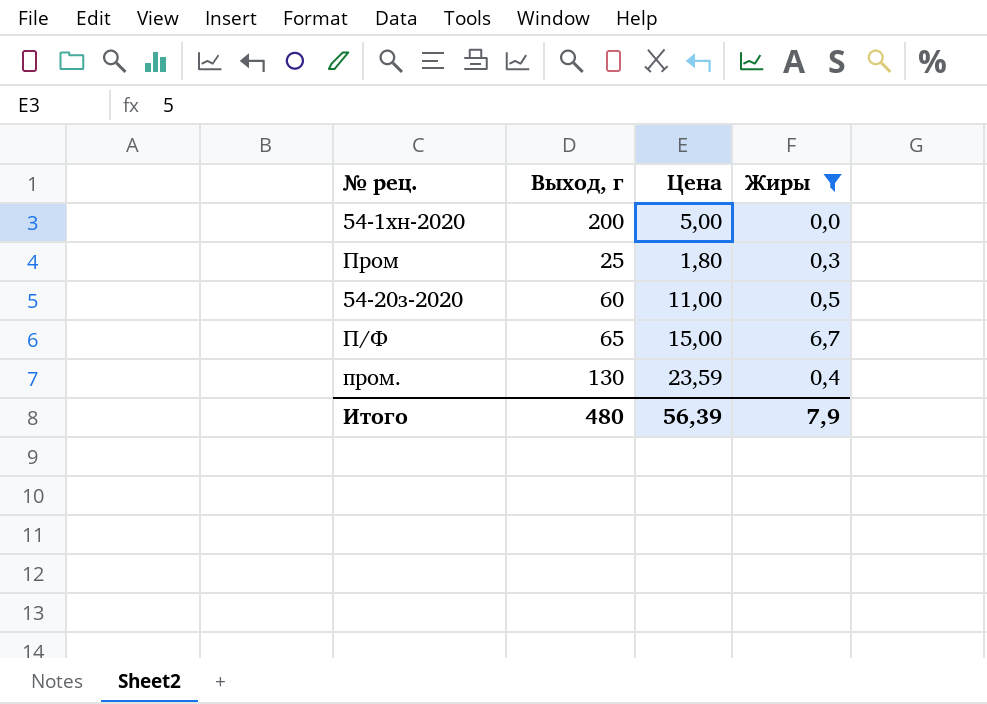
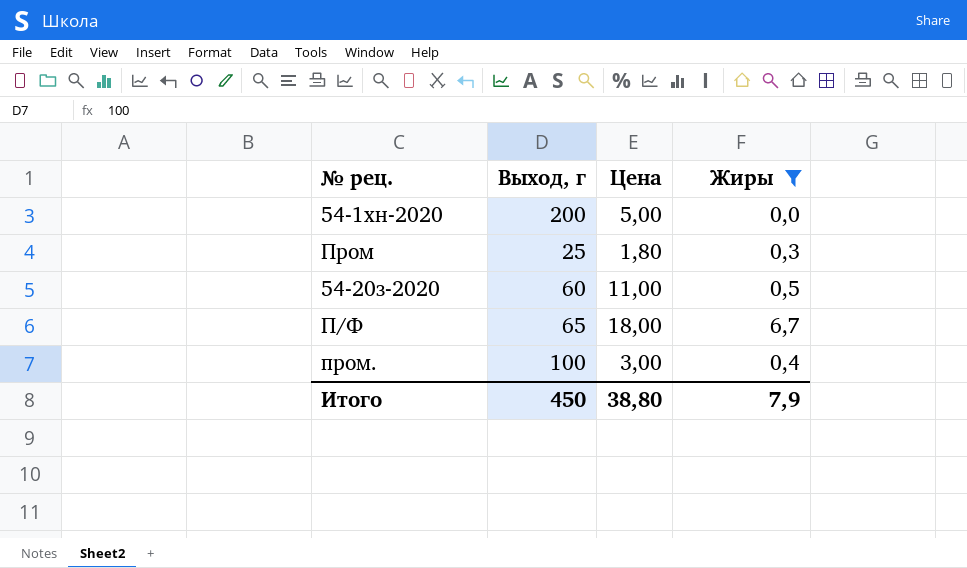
П/Ф | Цена: 15,00 -> 18,00
пром. | Выход, г: 130 -> 100
пром. | Цена: 23,59 -> 3,00
Итого | Выход, г: 480 -> 450
Итого | Цена: 56,39 -> 38,80

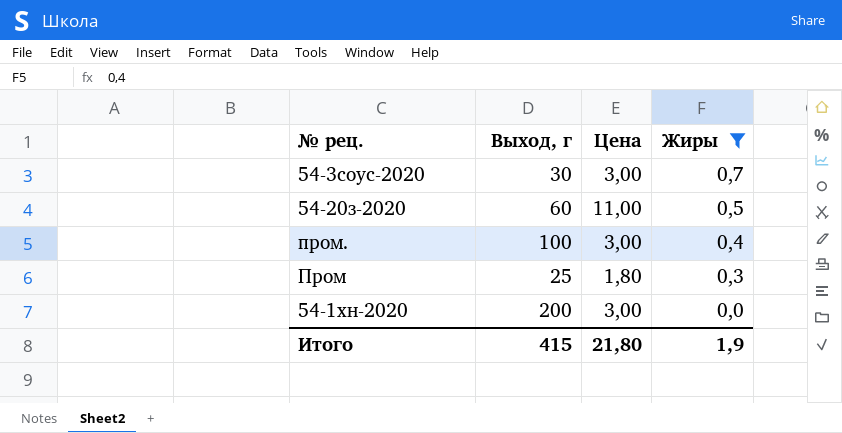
row order: none -> Жиры descending
row П/Ф: 65 | 18,00 | 6,7 -> none
row 54-3соус-2020: none -> 30 | 3,00 | 0,7
54-1хн-2020 | Цена: 5,00 -> 3,00
Итого | Выход, г: 450 -> 415
Итого | Цена: 38,80 -> 21,80
Итого | Жиры: 7,9 -> 1,9

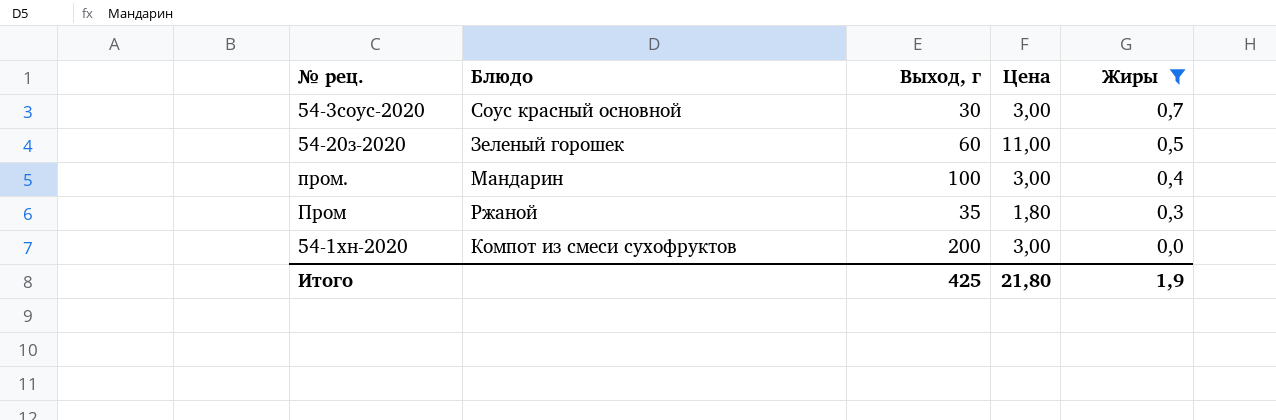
column Блюдо | position: none -> 2
Пром | Выход, г: 25 -> 35
Итого | Выход, г: 415 -> 425

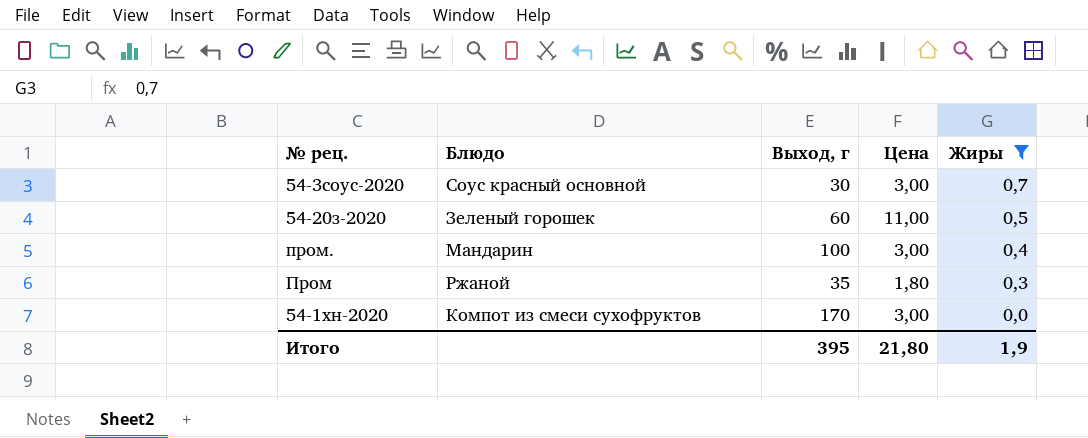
54-1хн-2020 | Выход, г: 200 -> 170
Итого | Выход, г: 425 -> 395

